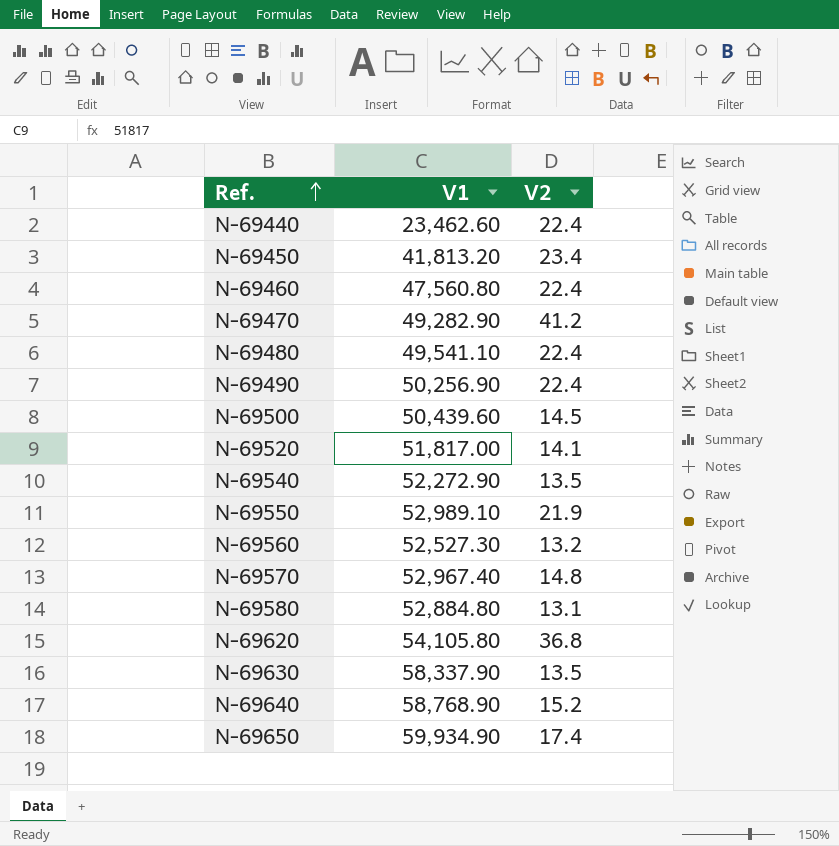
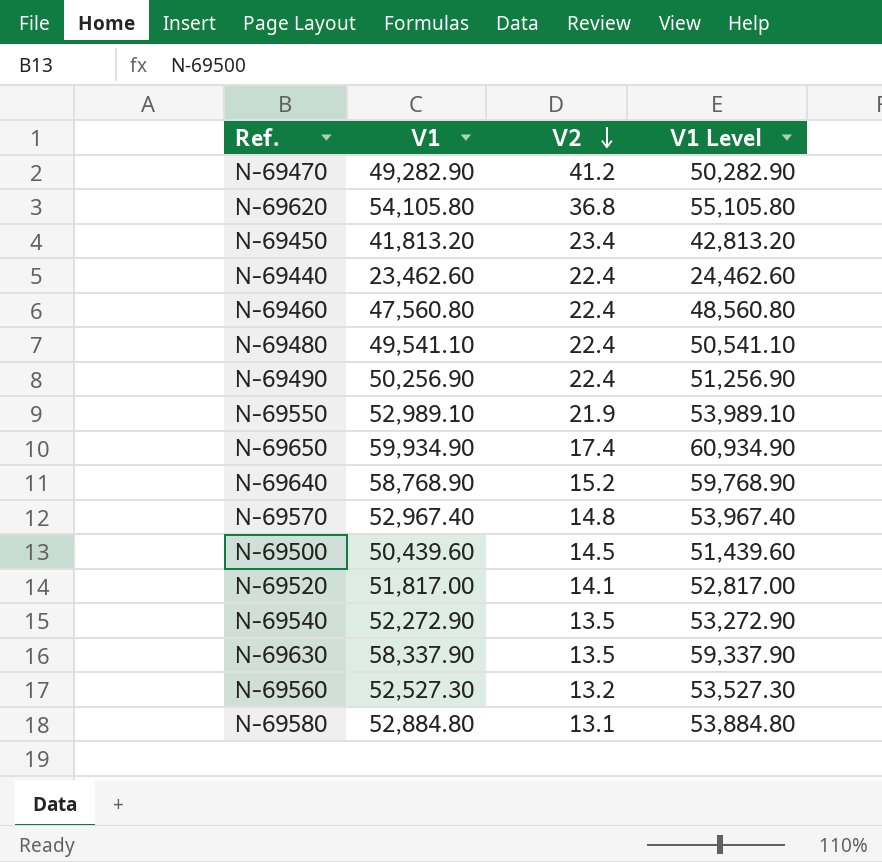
row order: Ref. ascending -> V2 descending
column V1 Level | formula: none -> [V1] + 1000

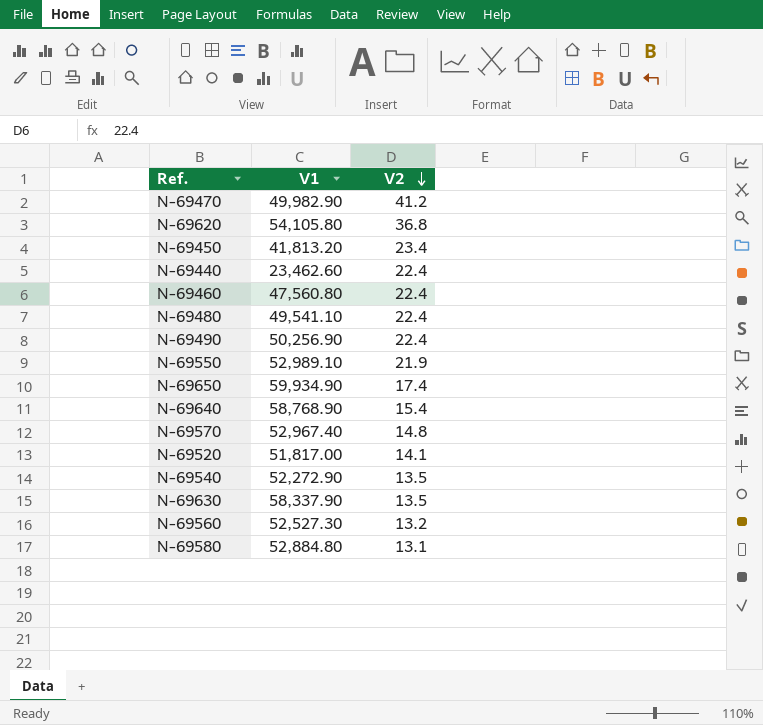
column V1 Level | formula: [V1] + 1000 -> none
row N-69500: 50,439.60 | 14.5 | 51,439.60 -> none
N-69470 | V1: 49,282.90 -> 49,982.90
N-69640 | V2: 15.2 -> 15.4

